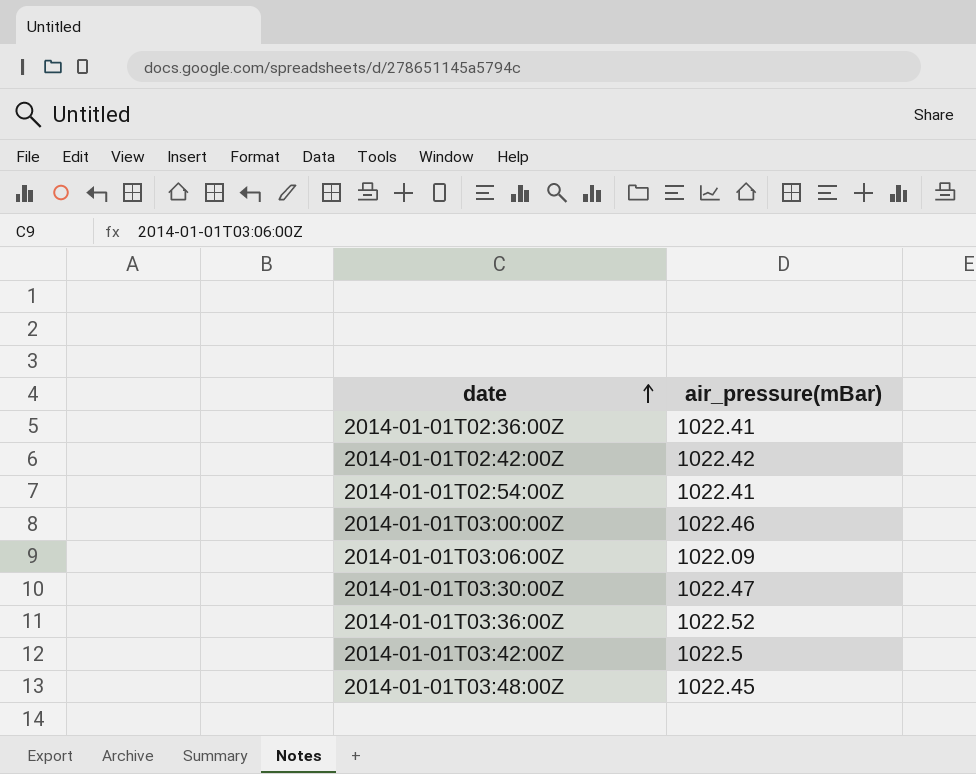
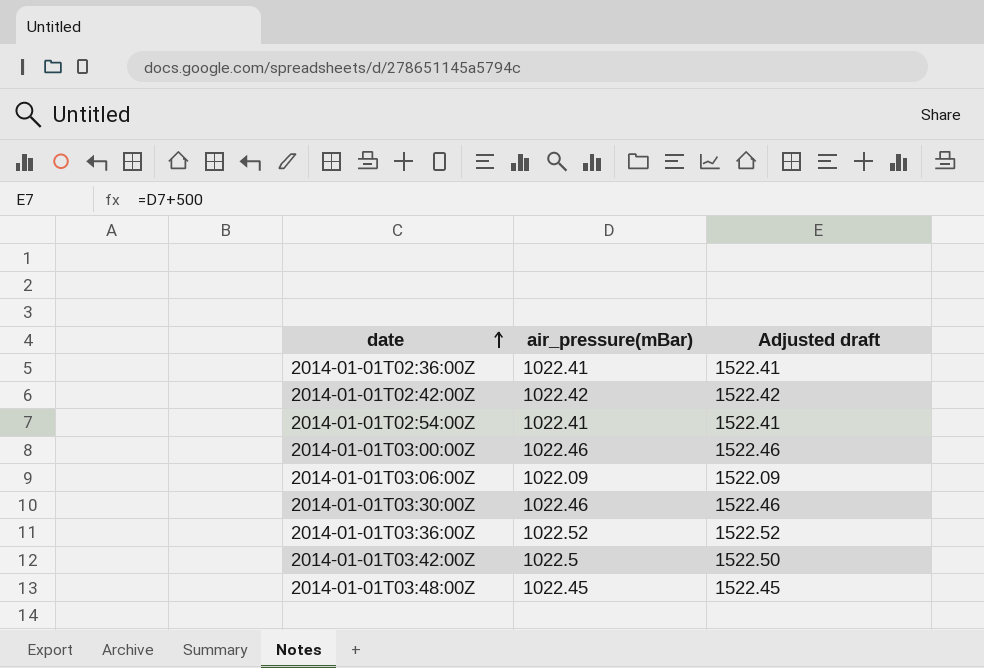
column Adjusted draft | formula: none -> [air_pressure(mBar)] + 500
2014-01-01T03:30:00Z | air_pressure(mBar): 1022.47 -> 1022.46

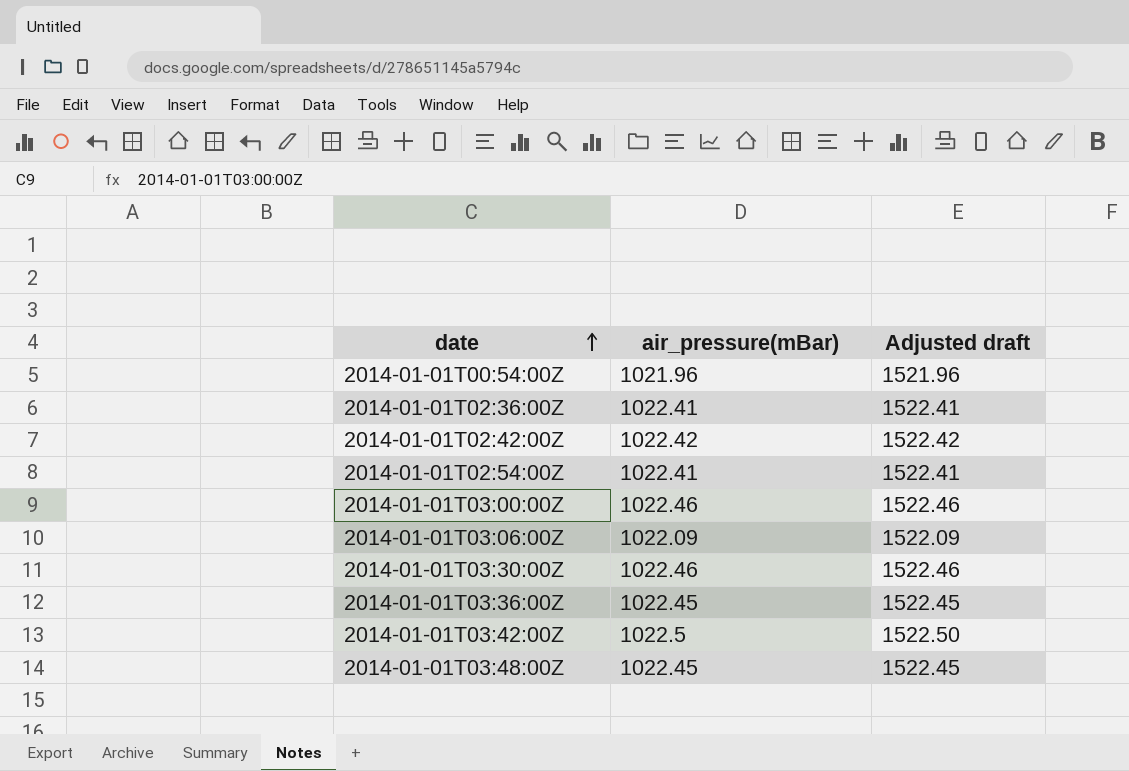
row 2014-01-01T00:54:00Z: none -> 1021.96 | 1521.96
2014-01-01T03:36:00Z | air_pressure(mBar): 1022.52 -> 1022.45
2014-01-01T03:36:00Z | Adjusted draft: 1522.52 -> 1522.45

